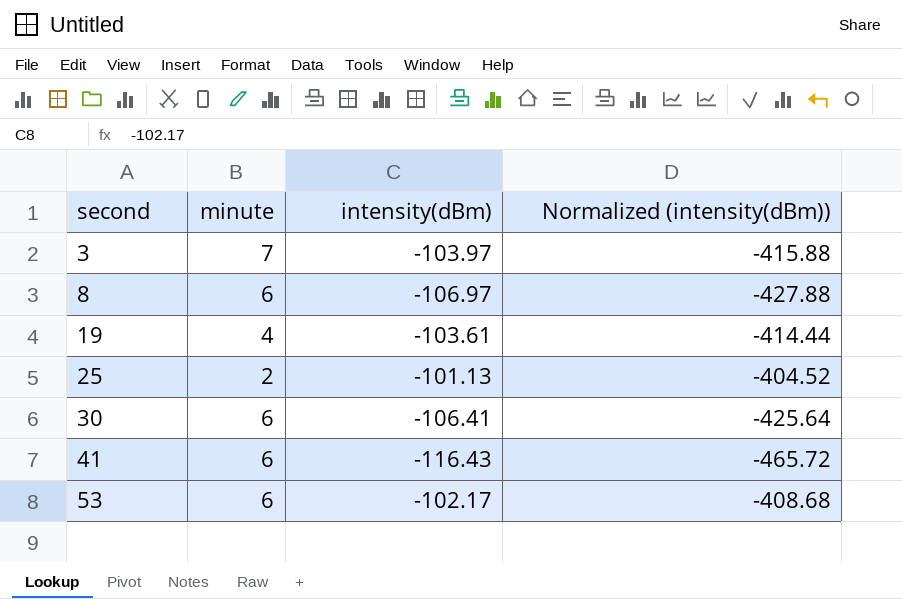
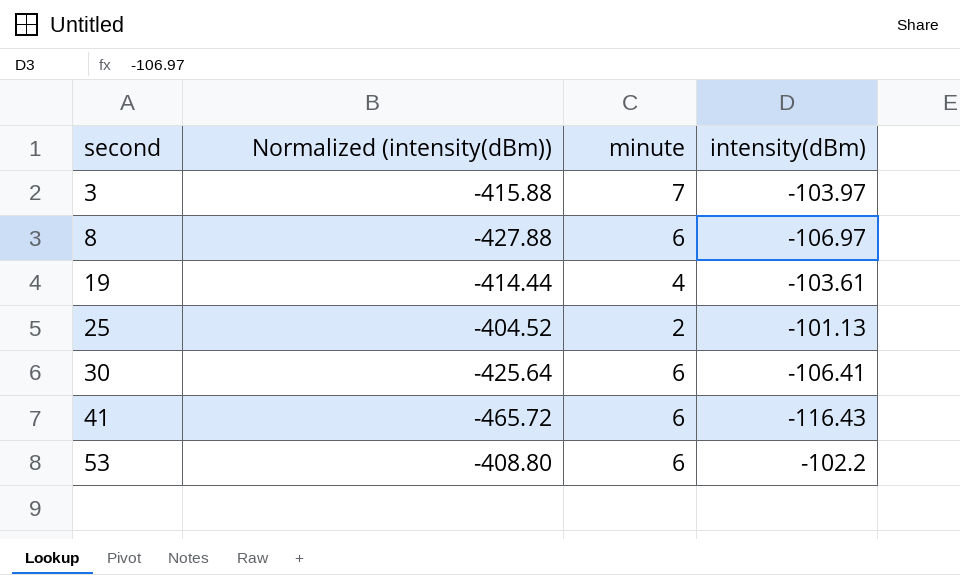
column Normalized (intensity(dBm)) | position: 4 -> 2
53 | Normalized (intensity(dBm)): -408.68 -> -408.80
53 | intensity(dBm): -102.17 -> -102.2

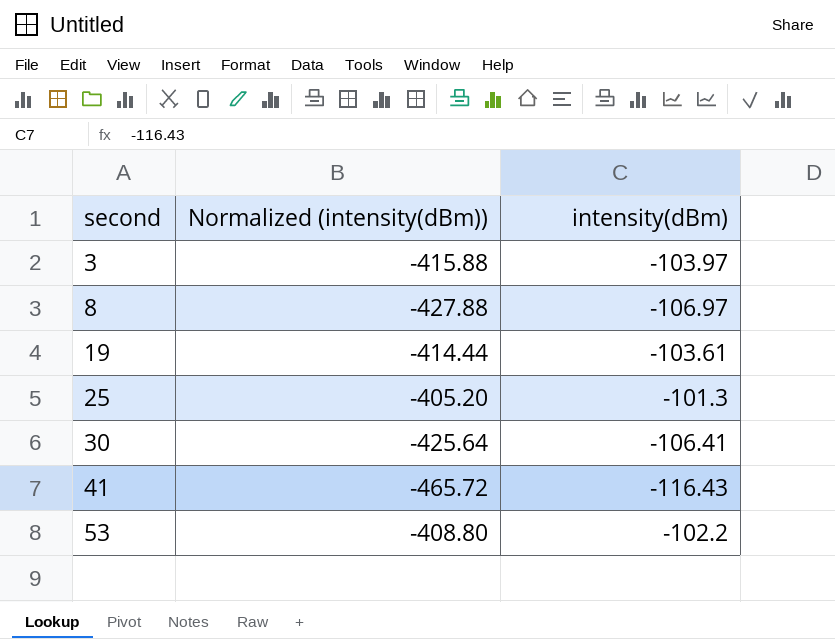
column minute | position: 3 -> none
25 | Normalized (intensity(dBm)): -404.52 -> -405.20
25 | intensity(dBm): -101.13 -> -101.3

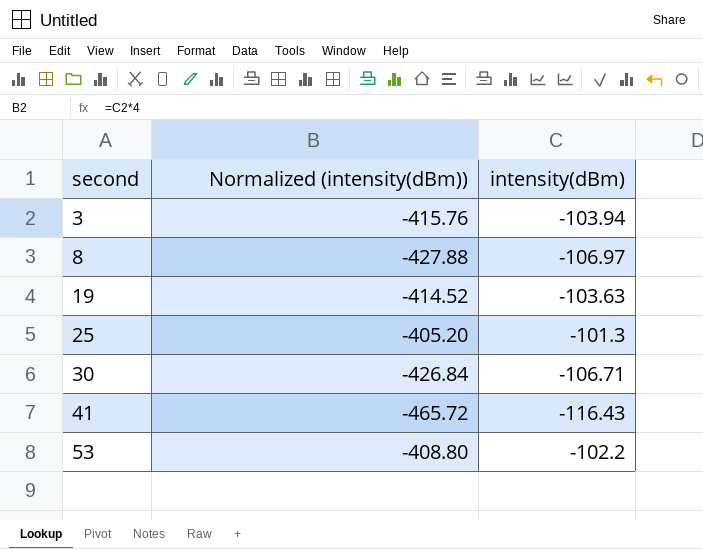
3 | Normalized (intensity(dBm)): -415.88 -> -415.76
3 | intensity(dBm): -103.97 -> -103.94
19 | Normalized (intensity(dBm)): -414.44 -> -414.52
19 | intensity(dBm): -103.61 -> -103.63
30 | Normalized (intensity(dBm)): -425.64 -> -426.84
30 | intensity(dBm): -106.41 -> -106.71

